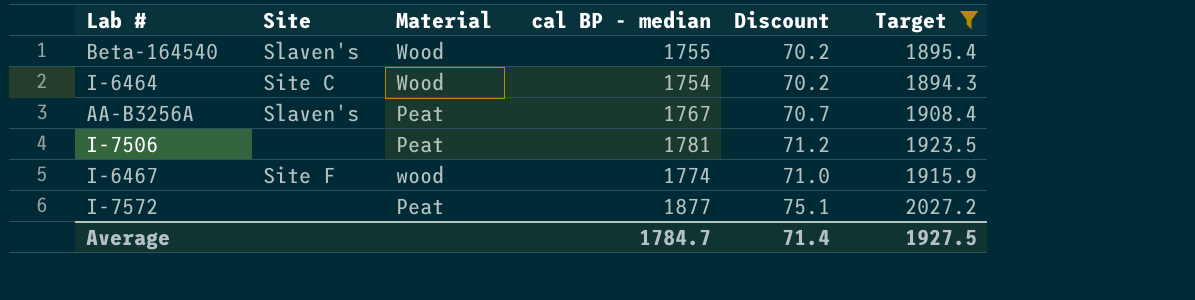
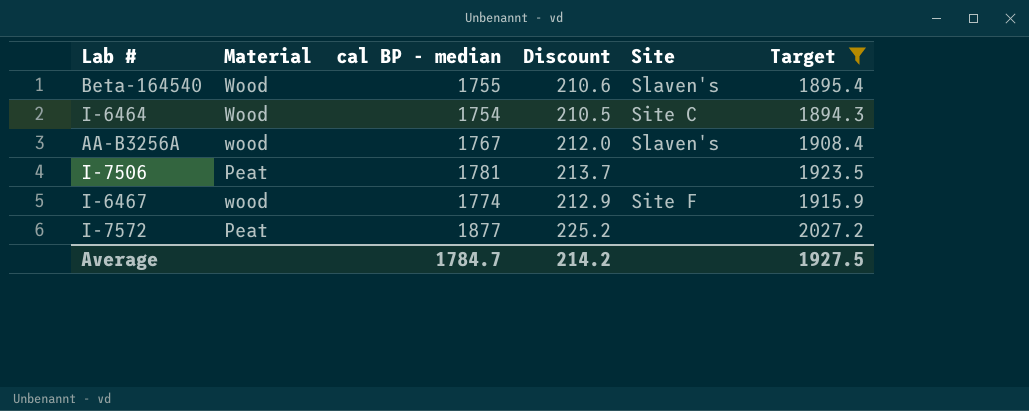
column Discount | formula: [cal BP - median] * 0.04 -> [cal BP - median] * 0.12
column Site | position: 2 -> 5
AA-B3256A | Material: Peat -> wood
Average | Discount: 71.4 -> 214.2

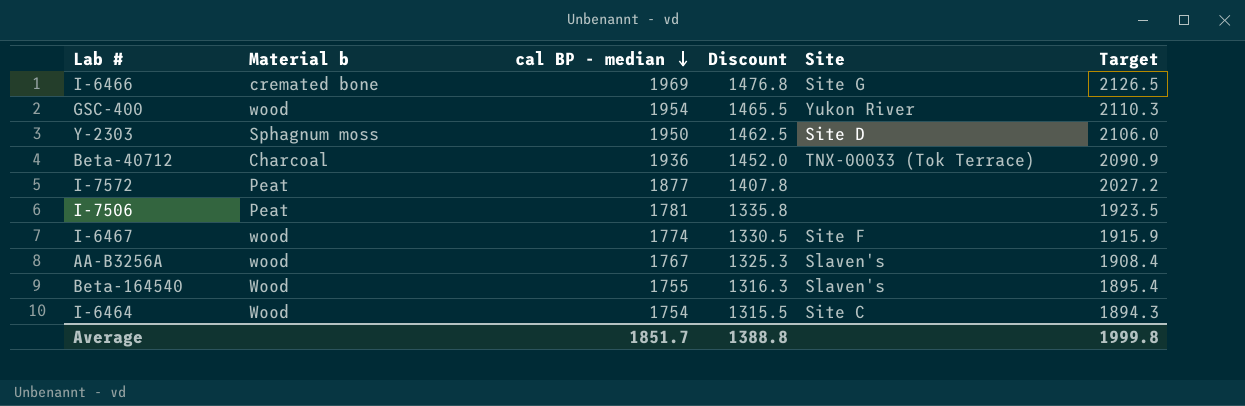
filter: Target <= 2027.2 -> none
row order: none -> cal BP - median descending
column name: Material -> Material b
column Discount | formula: [cal BP - median] * 0.12 -> [cal BP - median] * 0.75
Average | cal BP - median: 1784.7 -> 1851.7
Average | Discount: 214.2 -> 1388.8
Average | Target: 1927.5 -> 1999.8

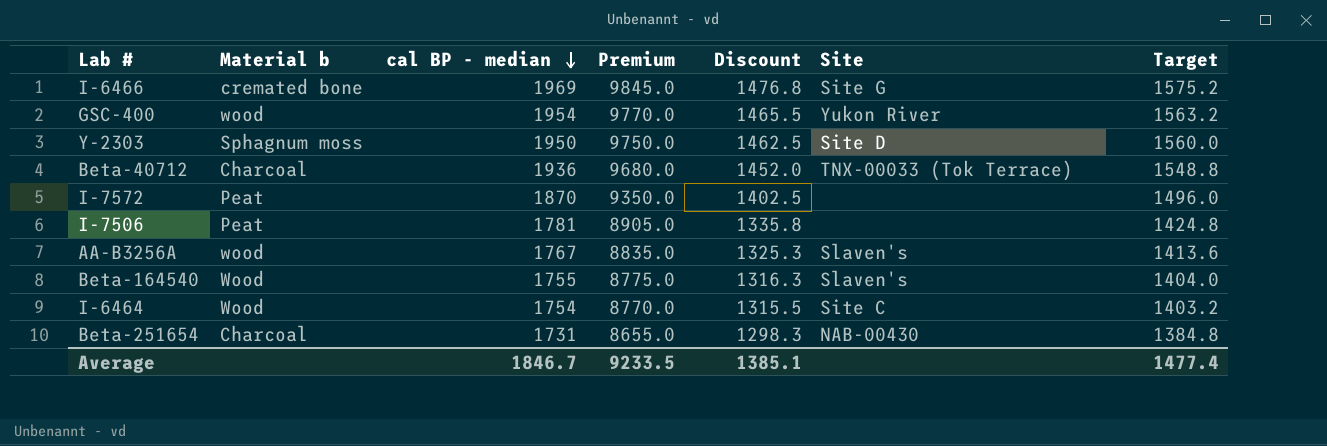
column Premium | formula: none -> [cal BP - median] * 5
column Target | formula: [cal BP - median] * 1.08 -> [cal BP - median] * 0.8
row I-6467: wood | 1774 | 1330.5 | Site F | 1915.9 -> none
I-7572 | cal BP - median: 1877 -> 1870
I-7572 | Discount: 1407.8 -> 1402.5
row Beta-251654: none -> Charcoal | 1731 | 8655.0 | 1298.3 | NAB-00430 | 1384.8
Average | cal BP - median: 1851.7 -> 1846.7
Average | Discount: 1388.8 -> 1385.1
Average | Target: 1999.8 -> 1477.4

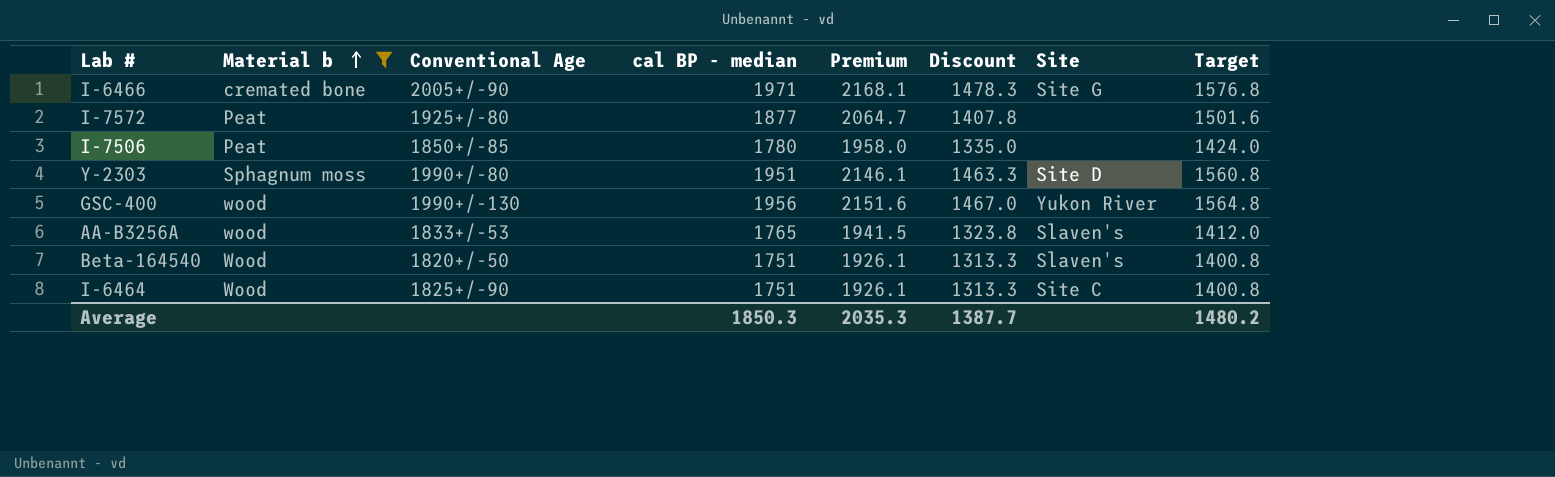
filter: none -> Material b != Charcoal
row order: cal BP - median descending -> Material b ascending
column Conventional Age | position: none -> 3
column Premium | formula: [cal BP - median] * 5 -> [cal BP - median] * 1.1
I-6466 | cal BP - median: 1969 -> 1971
I-6466 | Discount: 1476.8 -> 1478.3
I-6466 | Target: 1575.2 -> 1576.8
I-7572 | cal BP - median: 1870 -> 1877
I-7572 | Discount: 1402.5 -> 1407.8
I-7572 | Target: 1496.0 -> 1501.6
I-7506 | cal BP - median: 1781 -> 1780
I-7506 | Discount: 1335.8 -> 1335.0
I-7506 | Target: 1424.8 -> 1424.0
Y-2303 | cal BP - median: 1950 -> 1951
Y-2303 | Discount: 1462.5 -> 1463.3
Y-2303 | Target: 1560.0 -> 1560.8
GSC-400 | cal BP - median: 1954 -> 1956
GSC-400 | Discount: 1465.5 -> 1467.0
GSC-400 | Target: 1563.2 -> 1564.8
AA-B3256A | cal BP - median: 1767 -> 1765
AA-B3256A | Discount: 1325.3 -> 1323.8
AA-B3256A | Target: 1413.6 -> 1412.0
Beta-164540 | cal BP - median: 1755 -> 1751
Beta-164540 | Discount: 1316.3 -> 1313.3
Beta-164540 | Target: 1404.0 -> 1400.8
I-6464 | cal BP - median: 1754 -> 1751
I-6464 | Discount: 1315.5 -> 1313.3
I-6464 | Target: 1403.2 -> 1400.8
Average | cal BP - median: 1846.7 -> 1850.3
Average | Premium: 9233.5 -> 2035.3
Average | Discount: 1385.1 -> 1387.7
Average | Target: 1477.4 -> 1480.2

